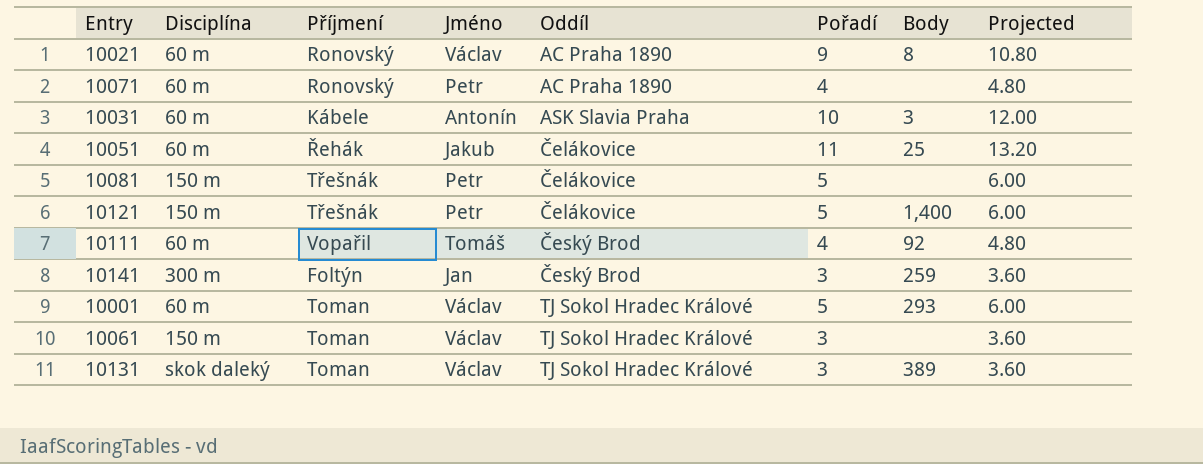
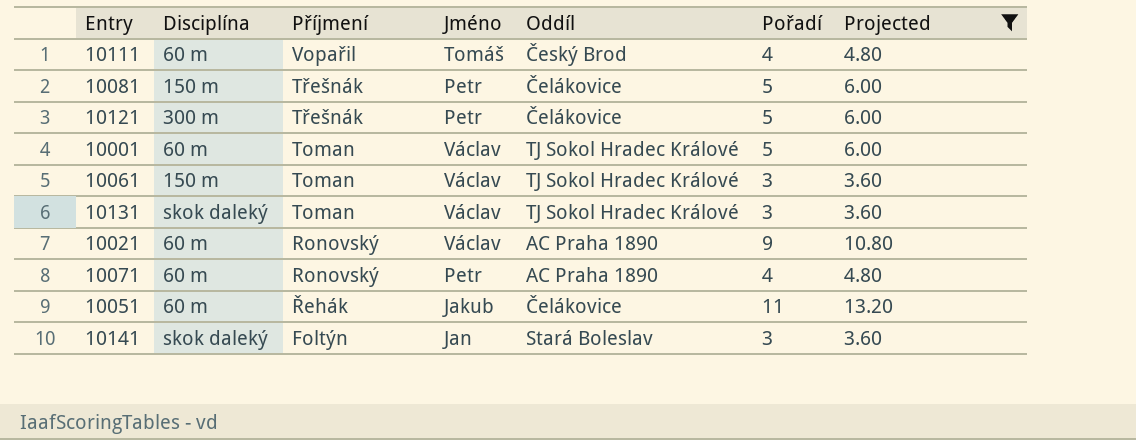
filter: none -> Projected != 12.00
row order: Oddíl ascending -> Příjmení descending
column Body | position: 7 -> none
10121 | Disciplína: 150 m -> 300 m
10141 | Disciplína: 300 m -> skok daleký
10141 | Oddíl: Český Brod -> Stará Boleslav

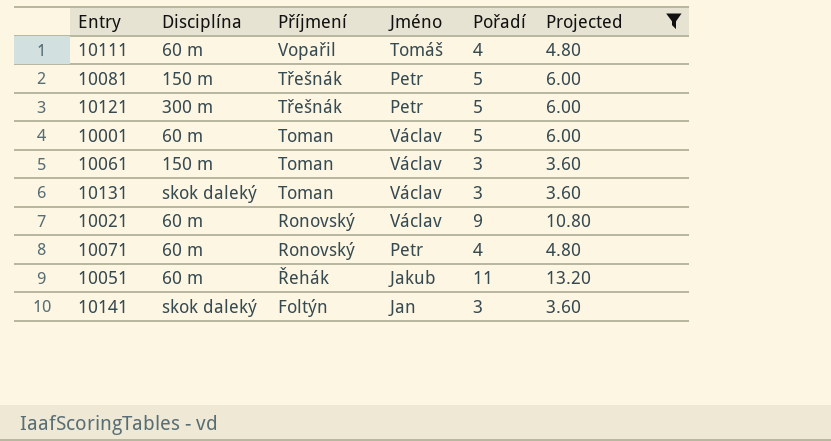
column Oddíl | position: 5 -> none

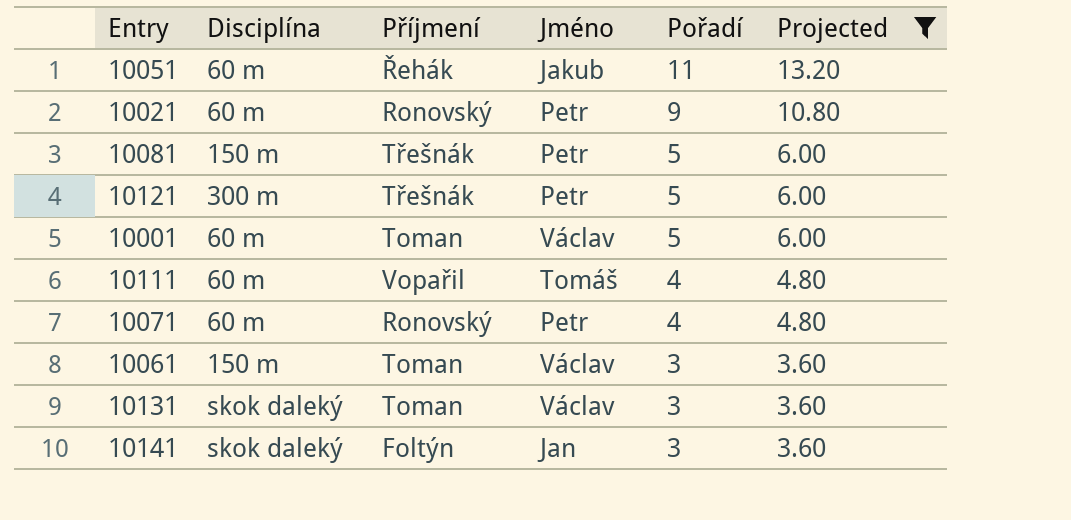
row order: Příjmení descending -> Pořadí descending
10021 | Jméno: Václav -> Petr

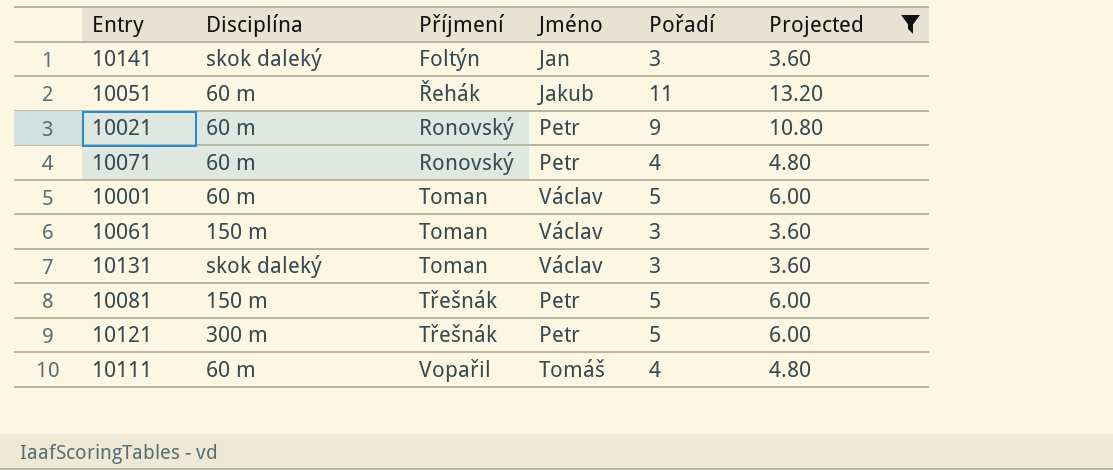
row order: Pořadí descending -> Příjmení ascending

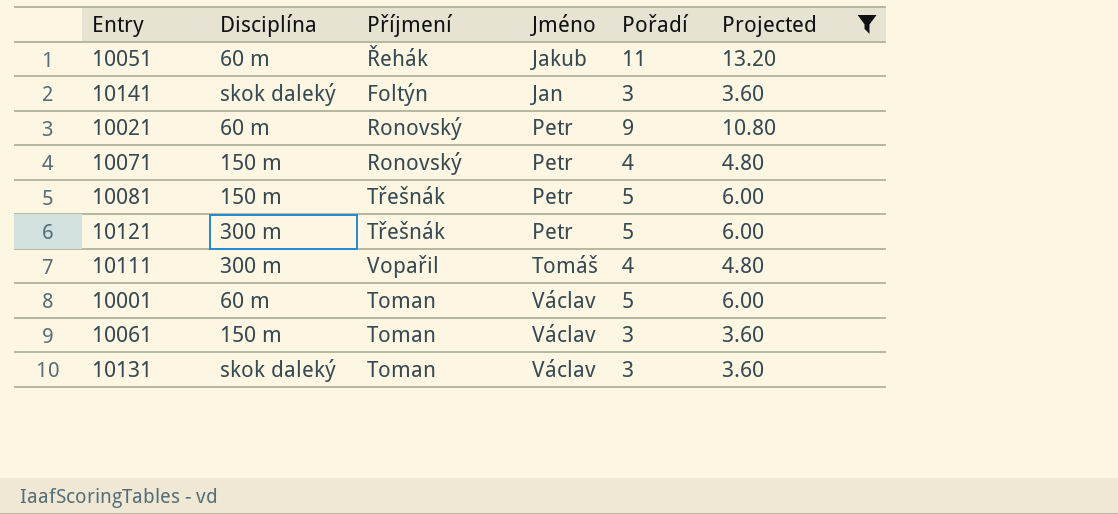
row order: Příjmení ascending -> Jméno ascending
10071 | Disciplína: 60 m -> 150 m
10111 | Disciplína: 60 m -> 300 m

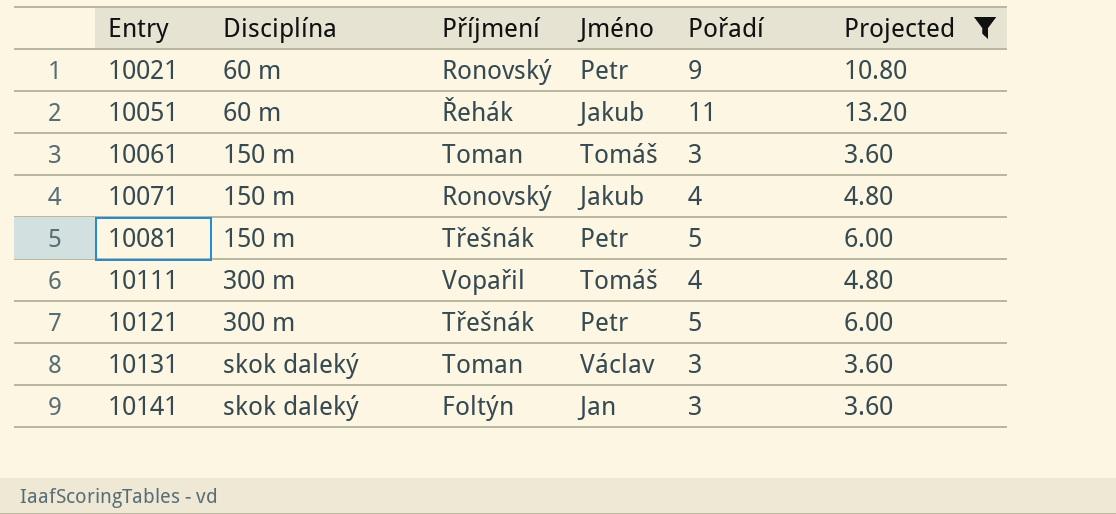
row order: Jméno ascending -> Entry ascending
row 10001: 60 m | Toman | Václav | 5 | 6.00 -> none
10061 | Jméno: Václav -> Tomáš
10071 | Jméno: Petr -> Jakub

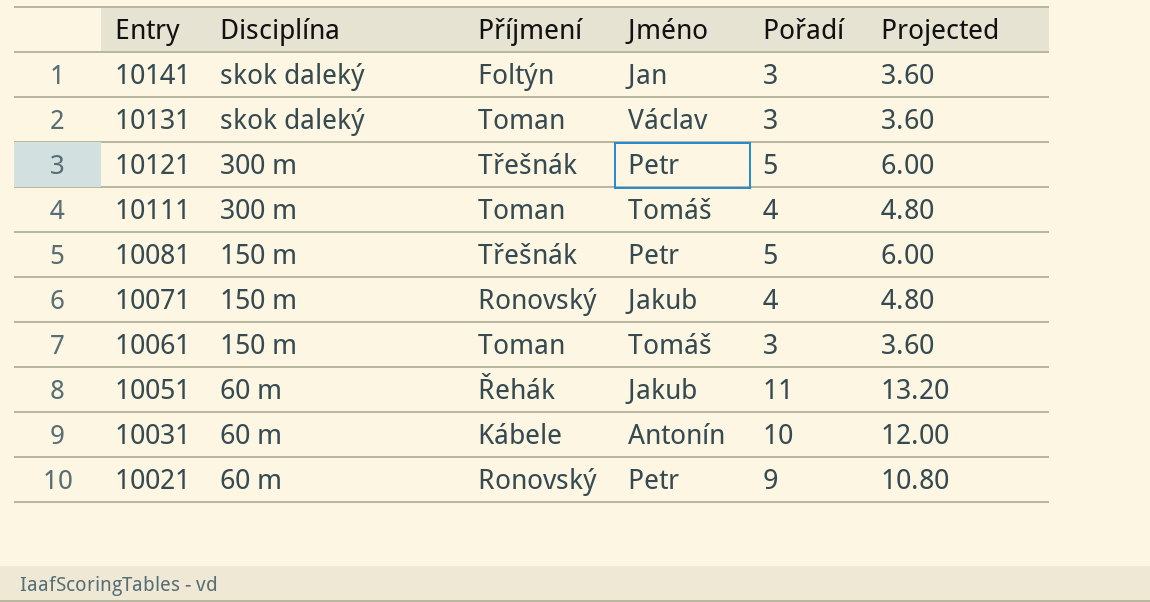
filter: Projected != 12.00 -> none
row order: Entry ascending -> Entry descending
10111 | Příjmení: Vopařil -> Toman

